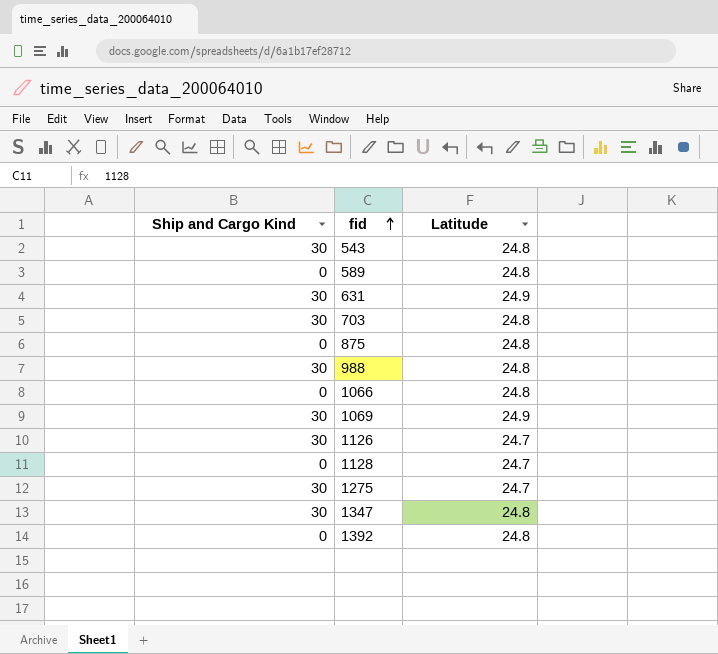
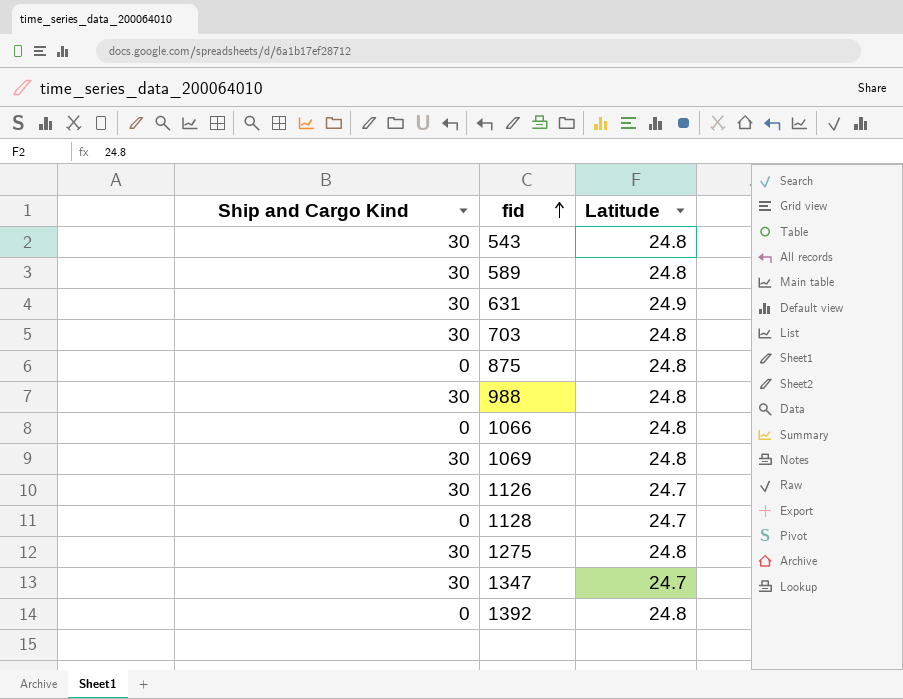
589 | Ship and Cargo Kind: 0 -> 30
1069 | Latitude: 24.9 -> 24.8
1275 | Latitude: 24.7 -> 24.8
1347 | Latitude: 24.8 -> 24.7

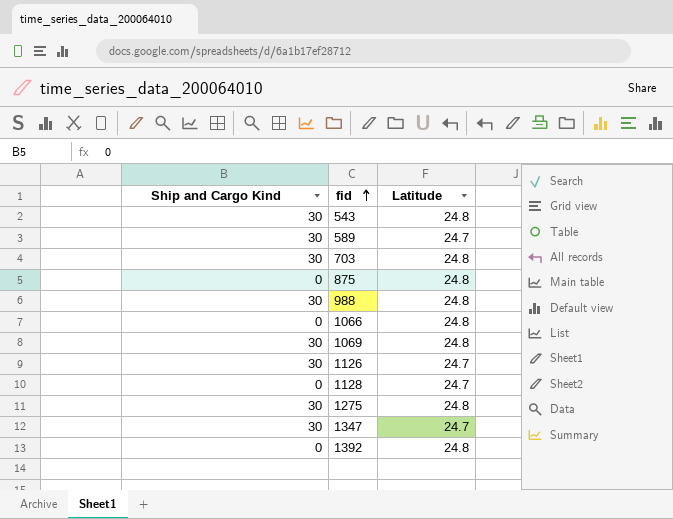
row 631: 30 | 24.9 -> none
589 | Latitude: 24.8 -> 24.7

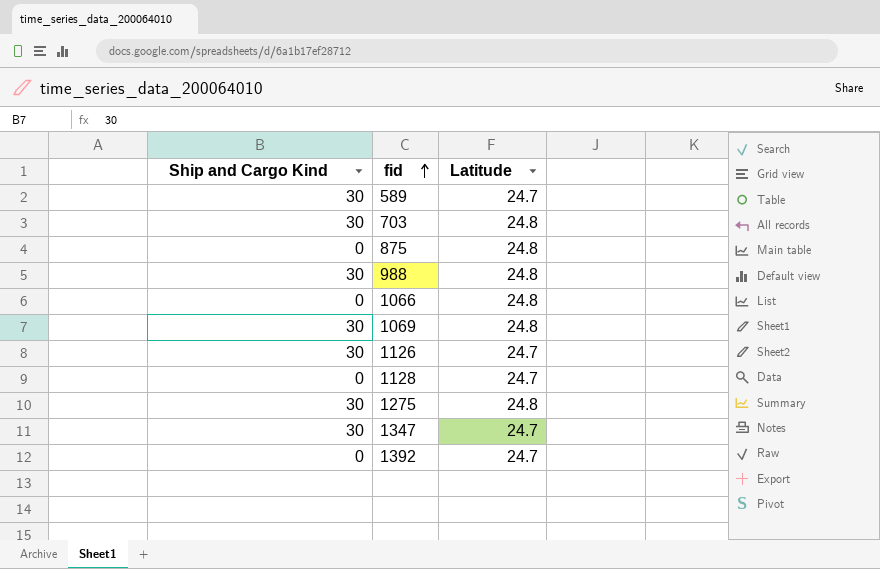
row 543: 30 | 24.8 -> none
1392 | Latitude: 24.8 -> 24.7

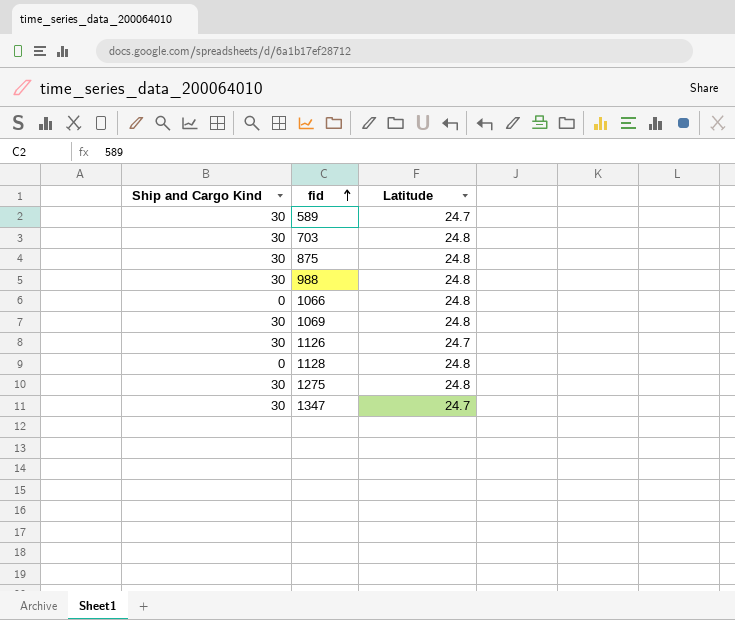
row 1392: 0 | 24.7 -> none
875 | Ship and Cargo Kind: 0 -> 30
1128 | Latitude: 24.7 -> 24.8

